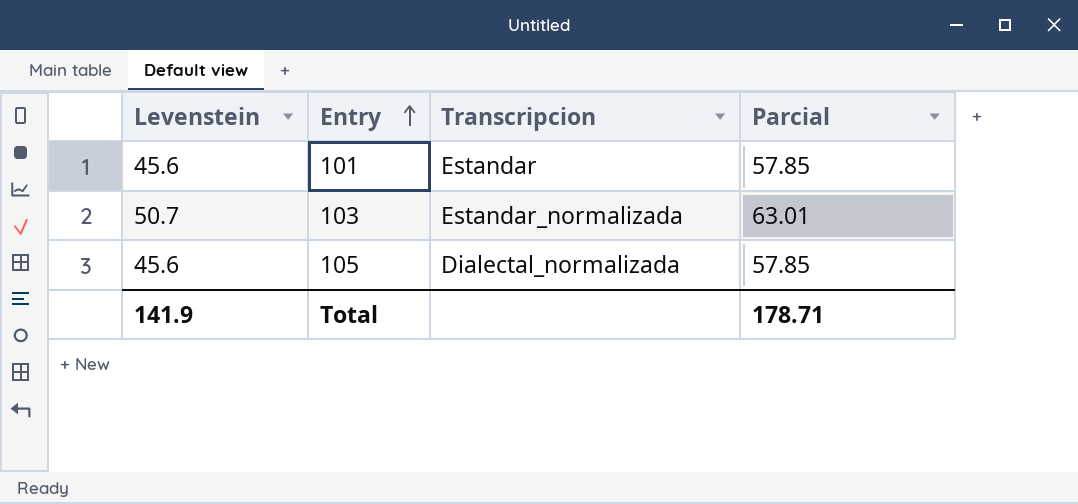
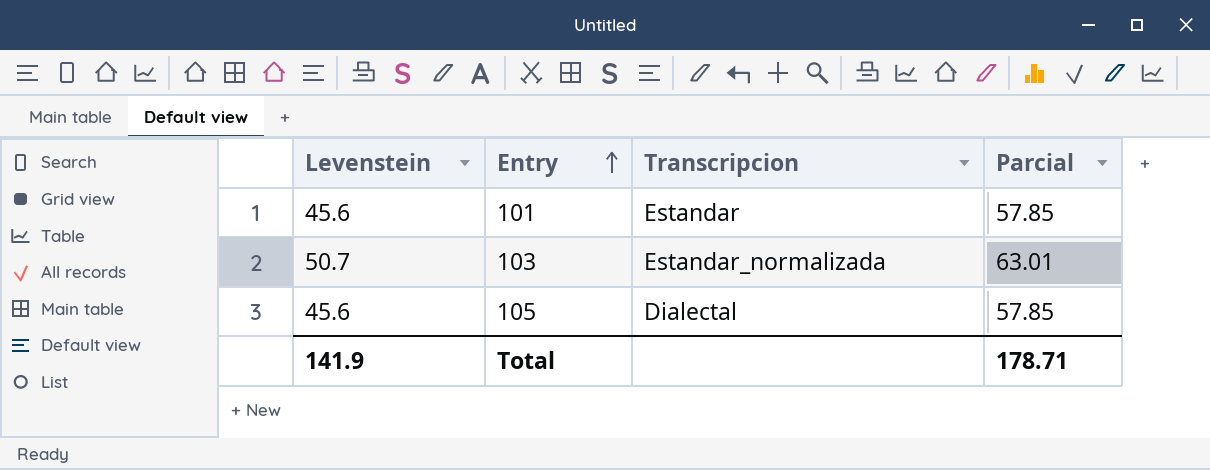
105 | Transcripcion: Dialectal_normalizada -> Dialectal

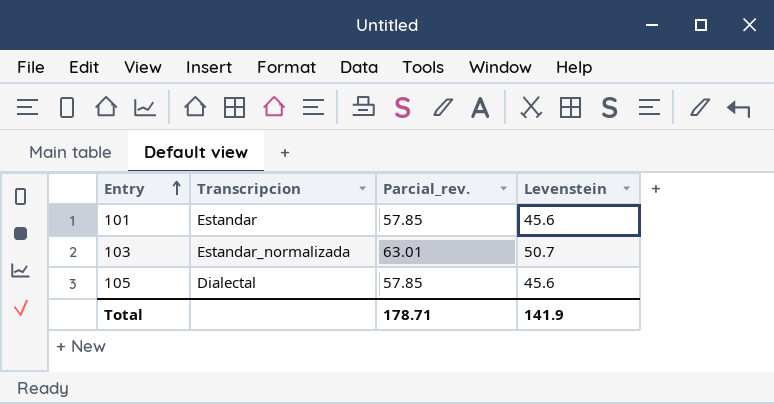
column name: Parcial -> Parcial_rev.
column Levenstein | position: 1 -> 4

